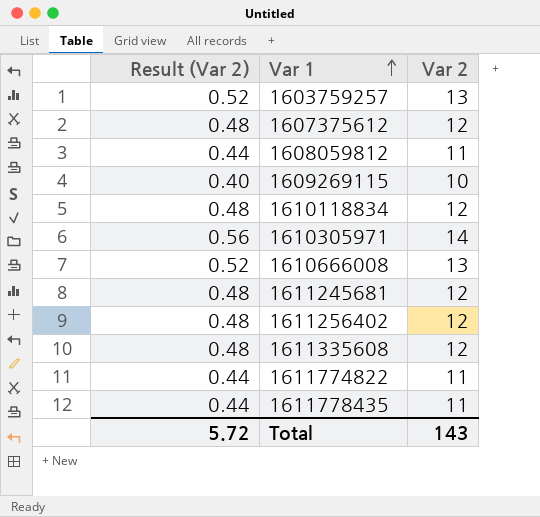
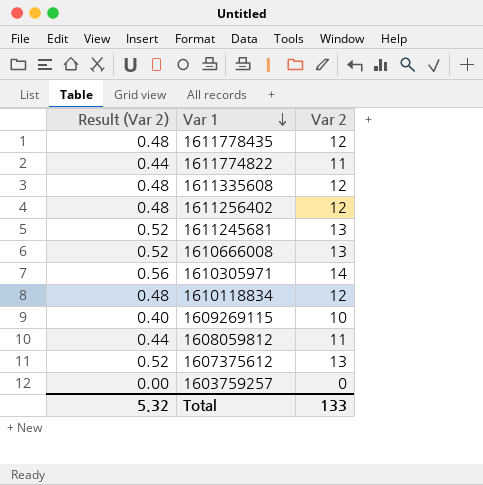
row order: Var 1 ascending -> Var 1 descending
1611778435 | Result (Var 2): 0.44 -> 0.48
1611778435 | Var 2: 11 -> 12
1611245681 | Result (Var 2): 0.48 -> 0.52
1611245681 | Var 2: 12 -> 13
1607375612 | Result (Var 2): 0.48 -> 0.52
1607375612 | Var 2: 12 -> 13
1603759257 | Result (Var 2): 0.52 -> 0.00
1603759257 | Var 2: 13 -> 0
Total | Result (Var 2): 5.72 -> 5.32
Total | Var 2: 143 -> 133

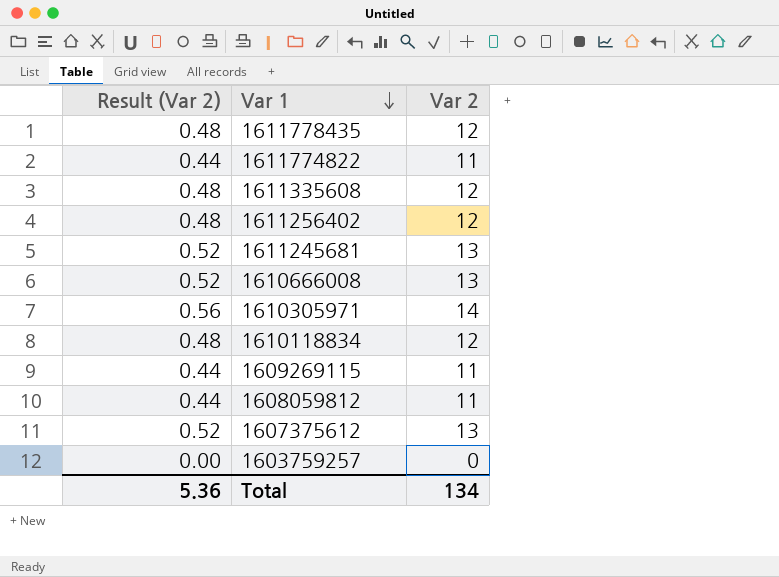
1609269115 | Result (Var 2): 0.40 -> 0.44
1609269115 | Var 2: 10 -> 11
Total | Result (Var 2): 5.32 -> 5.36
Total | Var 2: 133 -> 134

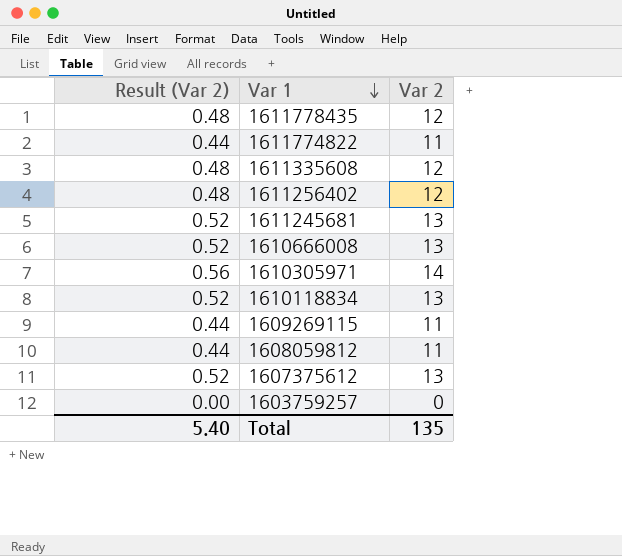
1610118834 | Result (Var 2): 0.48 -> 0.52
1610118834 | Var 2: 12 -> 13
Total | Result (Var 2): 5.36 -> 5.40
Total | Var 2: 134 -> 135

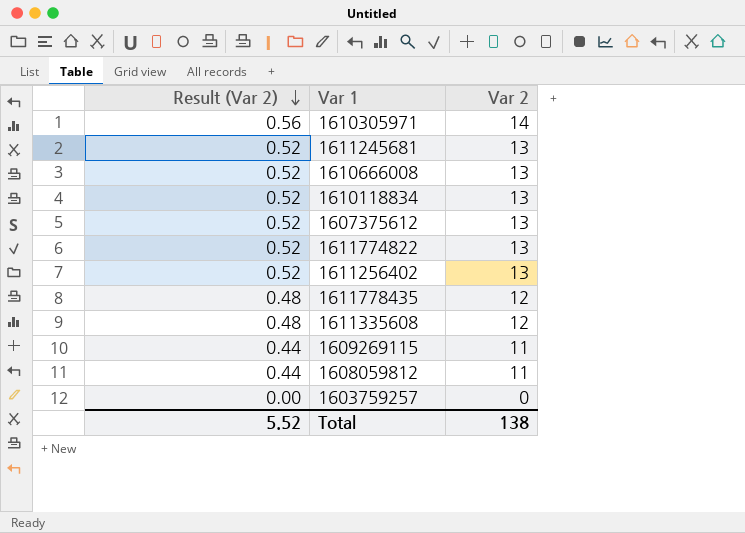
row order: Var 1 descending -> Result (Var 2) descending
1611774822 | Result (Var 2): 0.44 -> 0.52
1611774822 | Var 2: 11 -> 13
1611256402 | Result (Var 2): 0.48 -> 0.52
1611256402 | Var 2: 12 -> 13
Total | Result (Var 2): 5.40 -> 5.52
Total | Var 2: 135 -> 138

